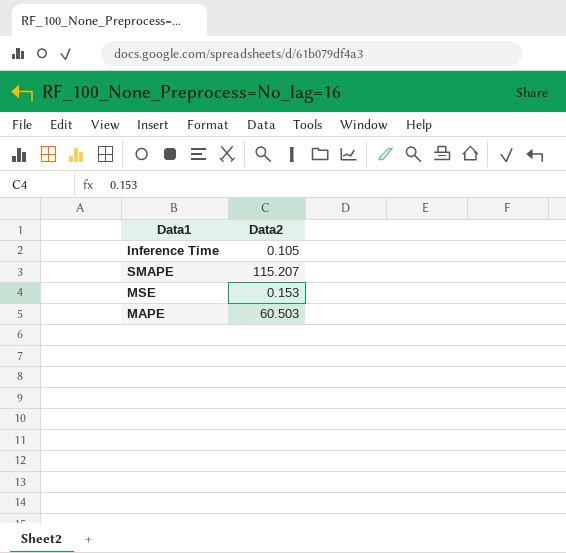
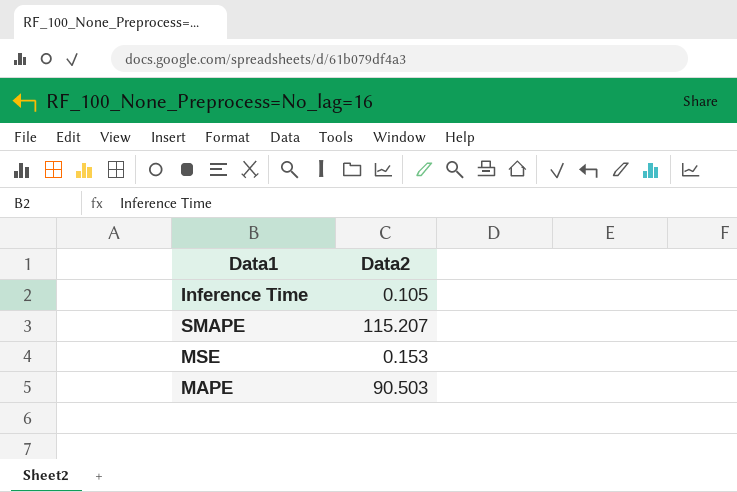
MAPE | Data2: 60.503 -> 90.503

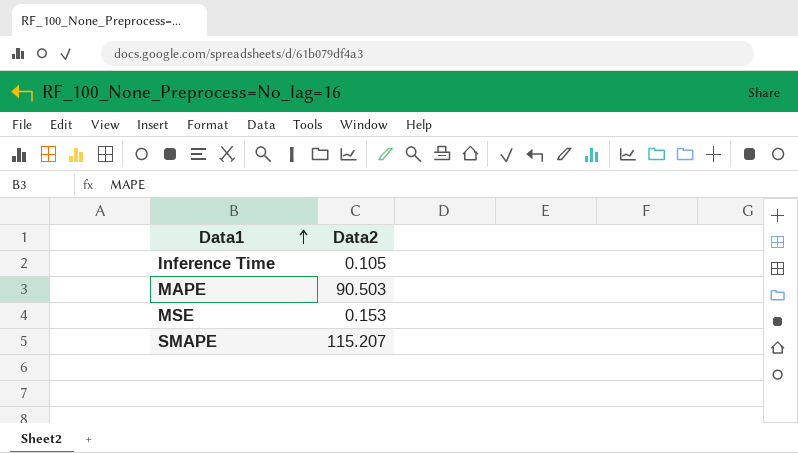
row order: none -> Data1 ascending

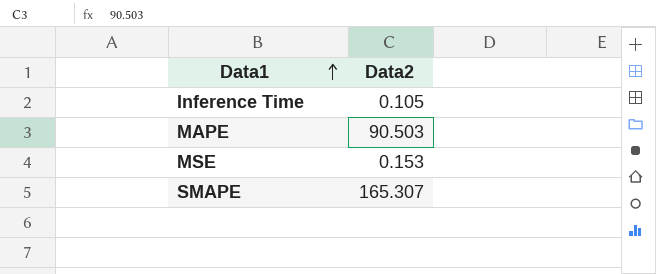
SMAPE | Data2: 115.207 -> 165.307

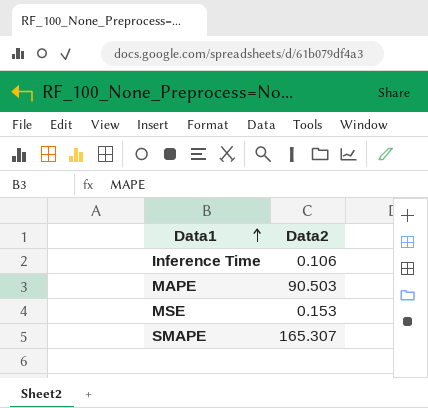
Inference Time | Data2: 0.105 -> 0.106

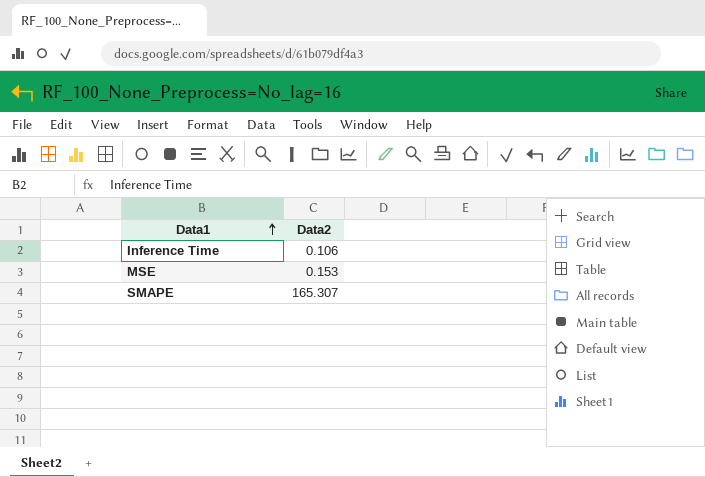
row MAPE: 90.503 -> none

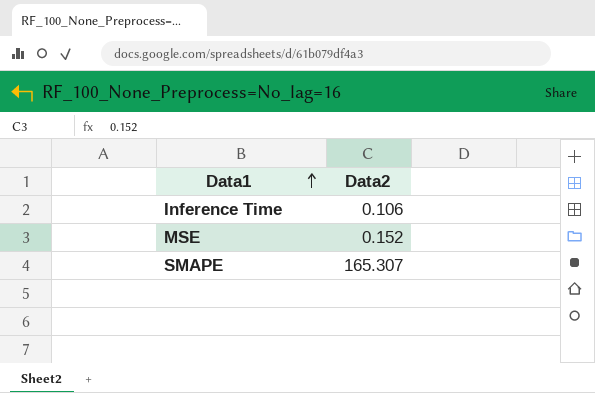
MSE | Data2: 0.153 -> 0.152

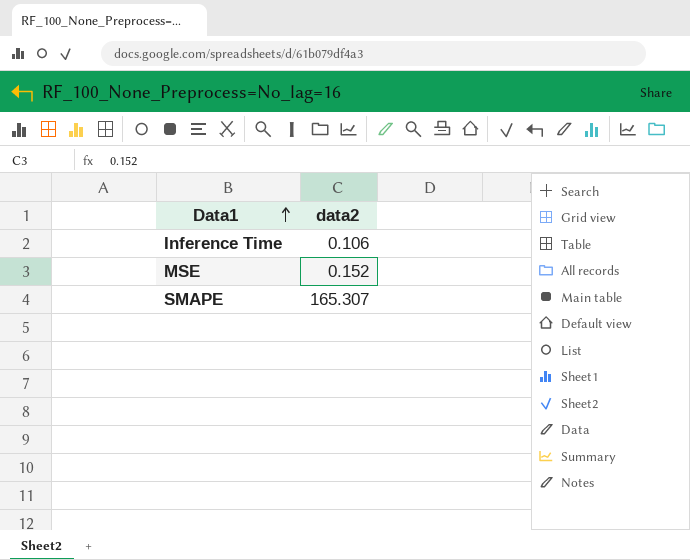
column name: Data2 -> data2

